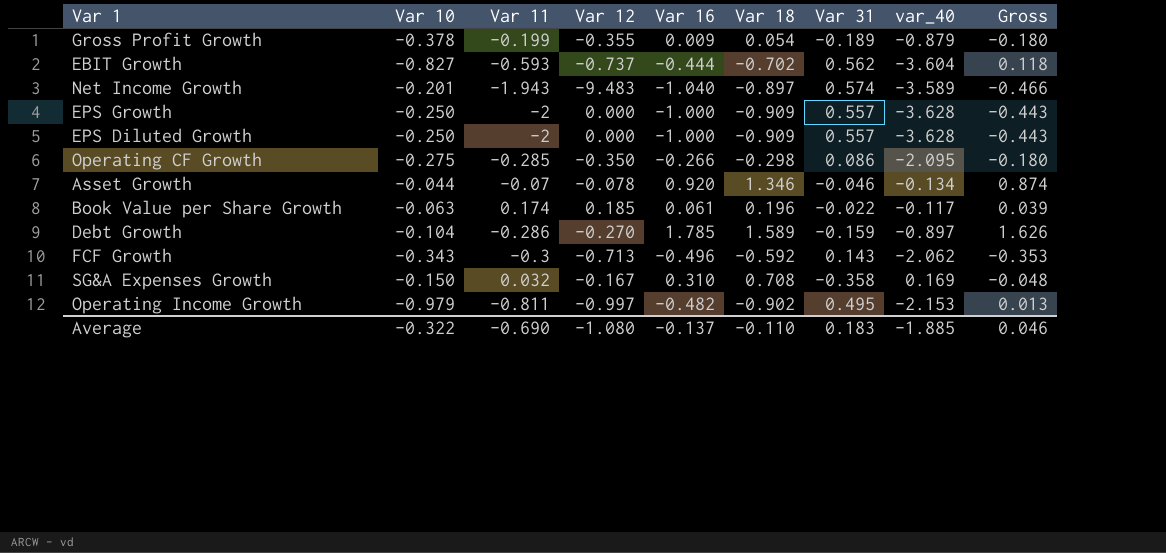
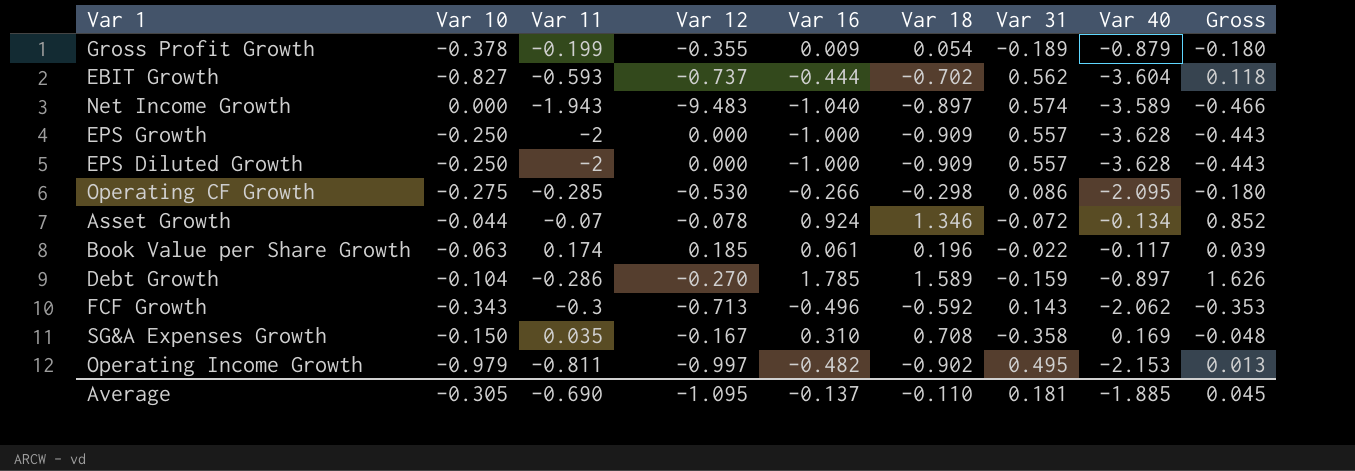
column name: var_40 -> Var 40
Net Income Growth | Var 10: -0.201 -> 0.000
Operating CF Growth | Var 12: -0.350 -> -0.530
Asset Growth | Var 16: 0.920 -> 0.924
Asset Growth | Var 31: -0.046 -> -0.072
Asset Growth | Gross: 0.874 -> 0.852
SG&A Expenses Growth | Var 11: 0.032 -> 0.035
Average | Var 10: -0.322 -> -0.305
Average | Var 12: -1.080 -> -1.095
Average | Var 31: 0.183 -> 0.181
Average | Gross: 0.046 -> 0.045

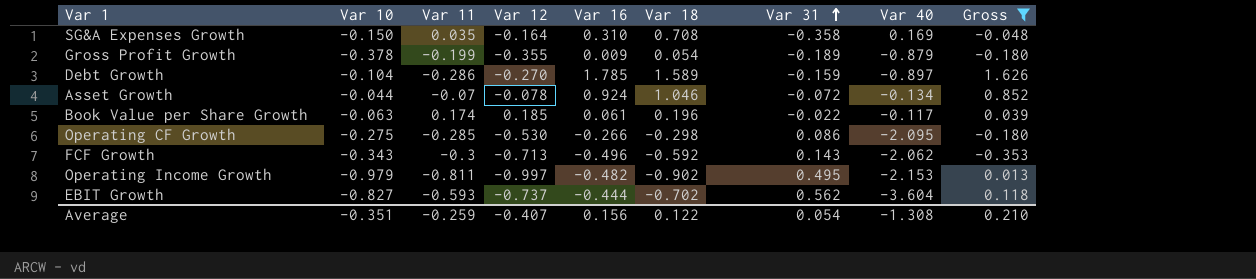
filter: none -> Gross >= -0.353
row order: none -> Var 31 ascending
SG&A Expenses Growth | Var 12: -0.167 -> -0.164
Asset Growth | Var 18: 1.346 -> 1.046
Average | Var 10: -0.305 -> -0.351
Average | Var 11: -0.690 -> -0.259
Average | Var 12: -1.095 -> -0.407
Average | Var 16: -0.137 -> 0.156
Average | Var 18: -0.110 -> 0.122
Average | Var 31: 0.181 -> 0.054
Average | Var 40: -1.885 -> -1.308
Average | Gross: 0.045 -> 0.210

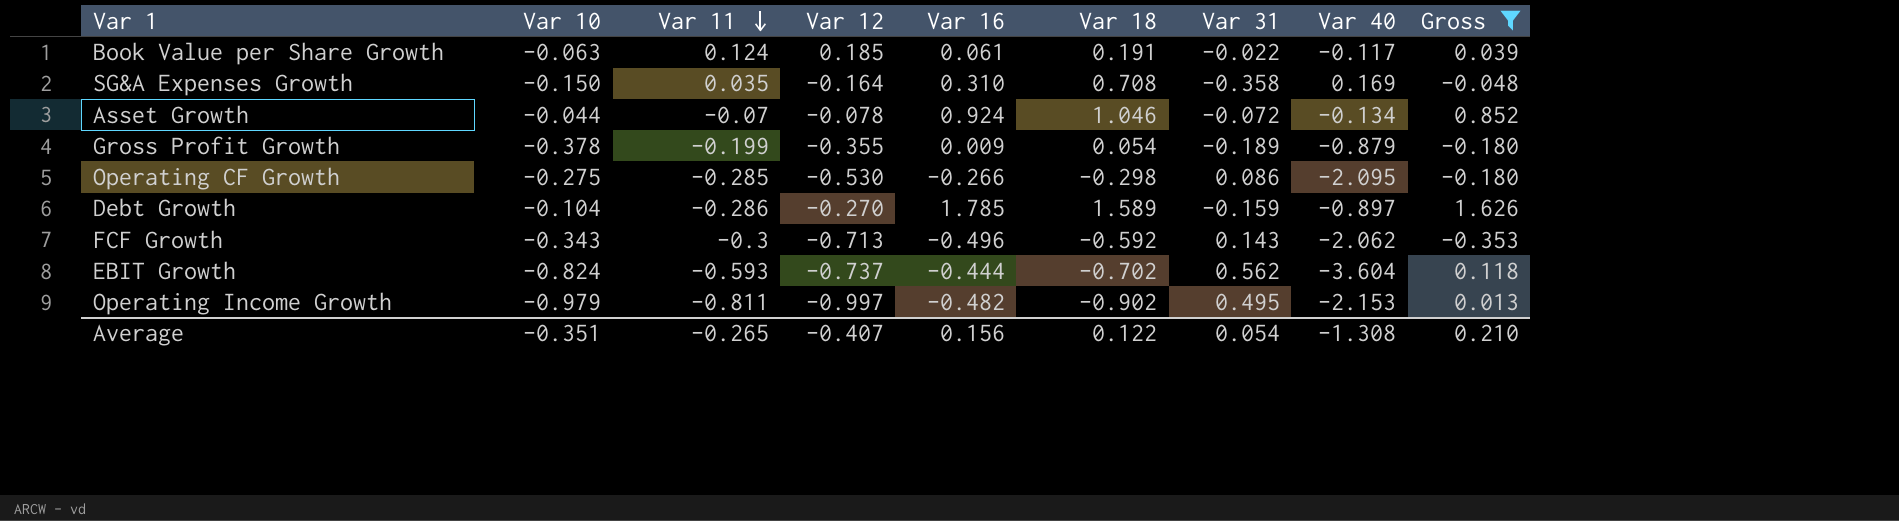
row order: Var 31 ascending -> Var 11 descending
Book Value per Share Growth | Var 11: 0.174 -> 0.124
Book Value per Share Growth | Var 18: 0.196 -> 0.191
EBIT Growth | Var 10: -0.827 -> -0.824
Average | Var 11: -0.259 -> -0.265

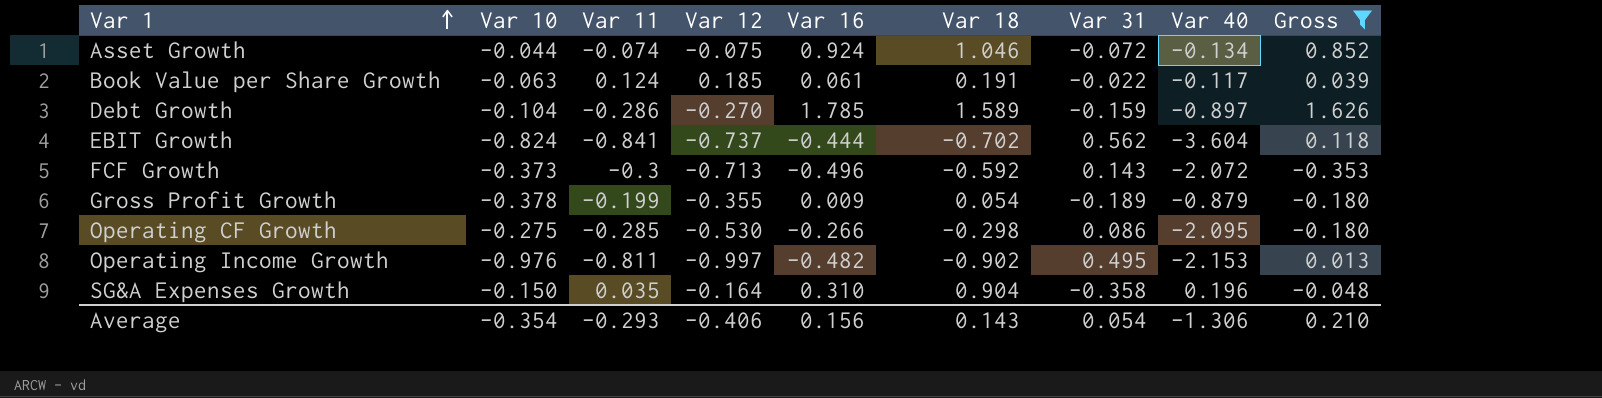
row order: Var 11 descending -> Var 1 ascending
Asset Growth | Var 11: -0.07 -> -0.074
Asset Growth | Var 12: -0.078 -> -0.075
EBIT Growth | Var 11: -0.593 -> -0.841
FCF Growth | Var 10: -0.343 -> -0.373
FCF Growth | Var 40: -2.062 -> -2.072
Operating Income Growth | Var 10: -0.979 -> -0.976
SG&A Expenses Growth | Var 18: 0.708 -> 0.904
SG&A Expenses Growth | Var 40: 0.169 -> 0.196
Average | Var 10: -0.351 -> -0.354
Average | Var 11: -0.265 -> -0.293
Average | Var 12: -0.407 -> -0.406
Average | Var 18: 0.122 -> 0.143
Average | Var 40: -1.308 -> -1.306

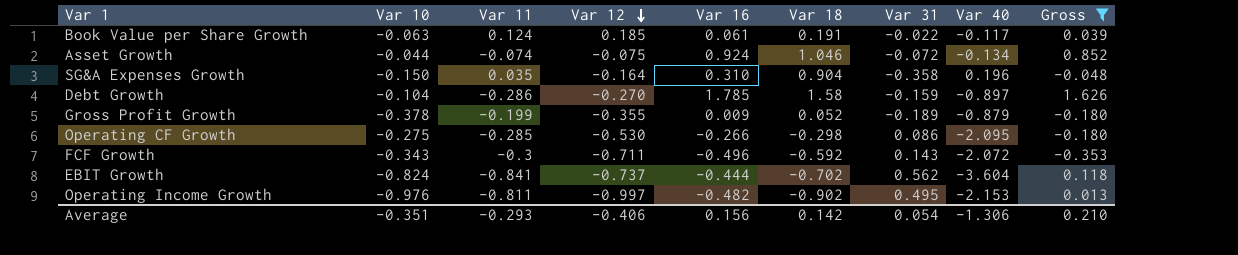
row order: Var 1 ascending -> Var 12 descending
Debt Growth | Var 18: 1.589 -> 1.58
Gross Profit Growth | Var 18: 0.054 -> 0.052
FCF Growth | Var 10: -0.373 -> -0.343
FCF Growth | Var 12: -0.713 -> -0.711
Average | Var 10: -0.354 -> -0.351
Average | Var 18: 0.143 -> 0.142

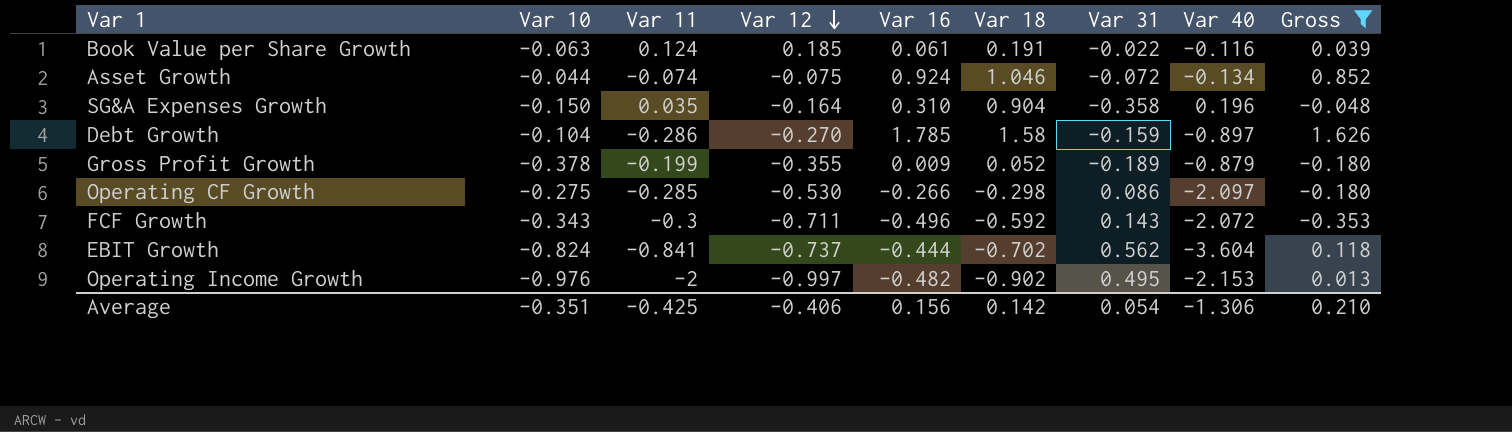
Book Value per Share Growth | Var 40: -0.117 -> -0.116
Operating CF Growth | Var 40: -2.095 -> -2.097
Operating Income Growth | Var 11: -0.811 -> -2
Average | Var 11: -0.293 -> -0.425

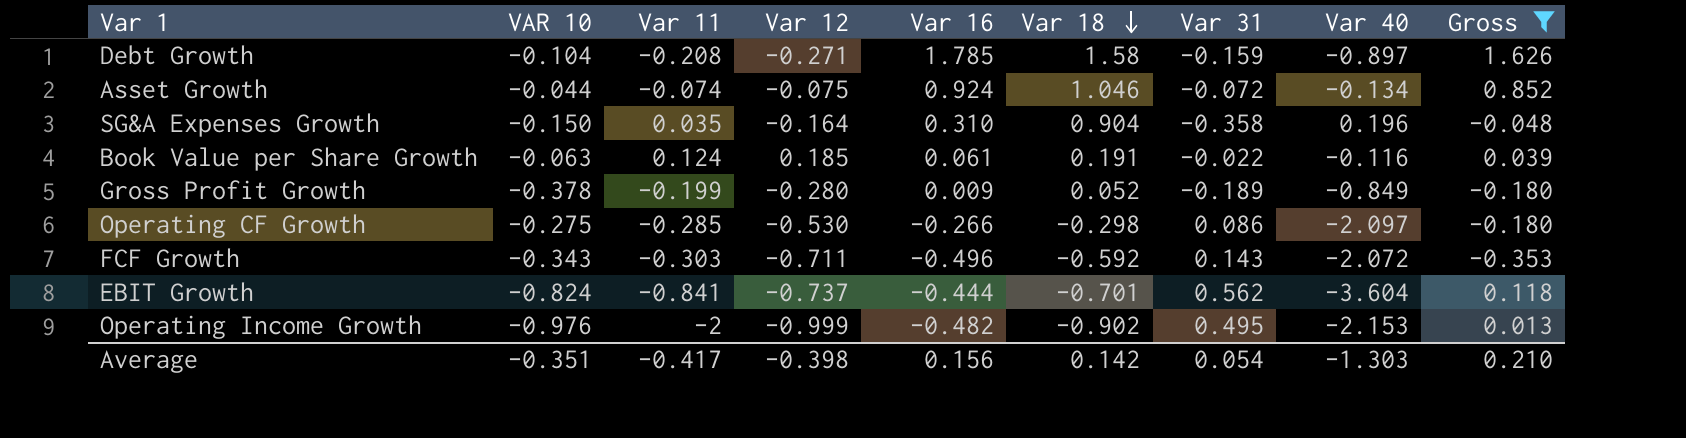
row order: Var 12 descending -> Var 18 descending
column name: Var 10 -> VAR 10
Debt Growth | Var 11: -0.286 -> -0.208
Debt Growth | Var 12: -0.270 -> -0.271
Gross Profit Growth | Var 12: -0.355 -> -0.280
Gross Profit Growth | Var 40: -0.879 -> -0.849
FCF Growth | Var 11: -0.3 -> -0.303
EBIT Growth | Var 18: -0.702 -> -0.701
Operating Income Growth | Var 12: -0.997 -> -0.999
Average | Var 11: -0.425 -> -0.417
Average | Var 12: -0.406 -> -0.398
Average | Var 40: -1.306 -> -1.303

